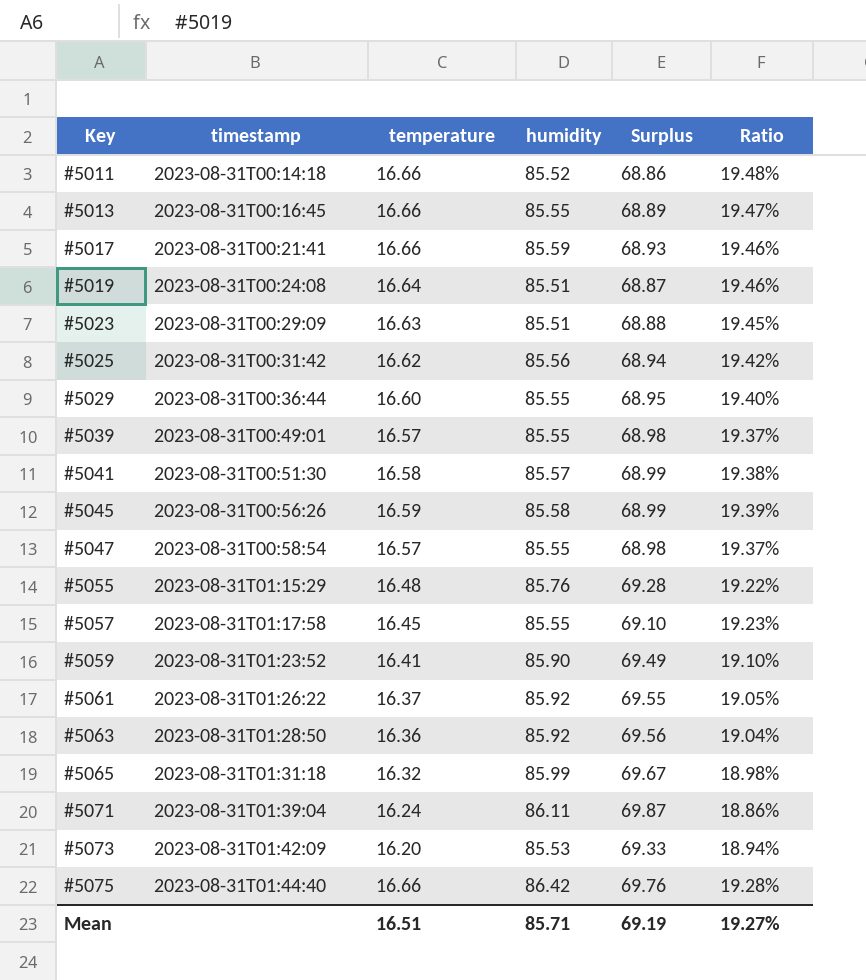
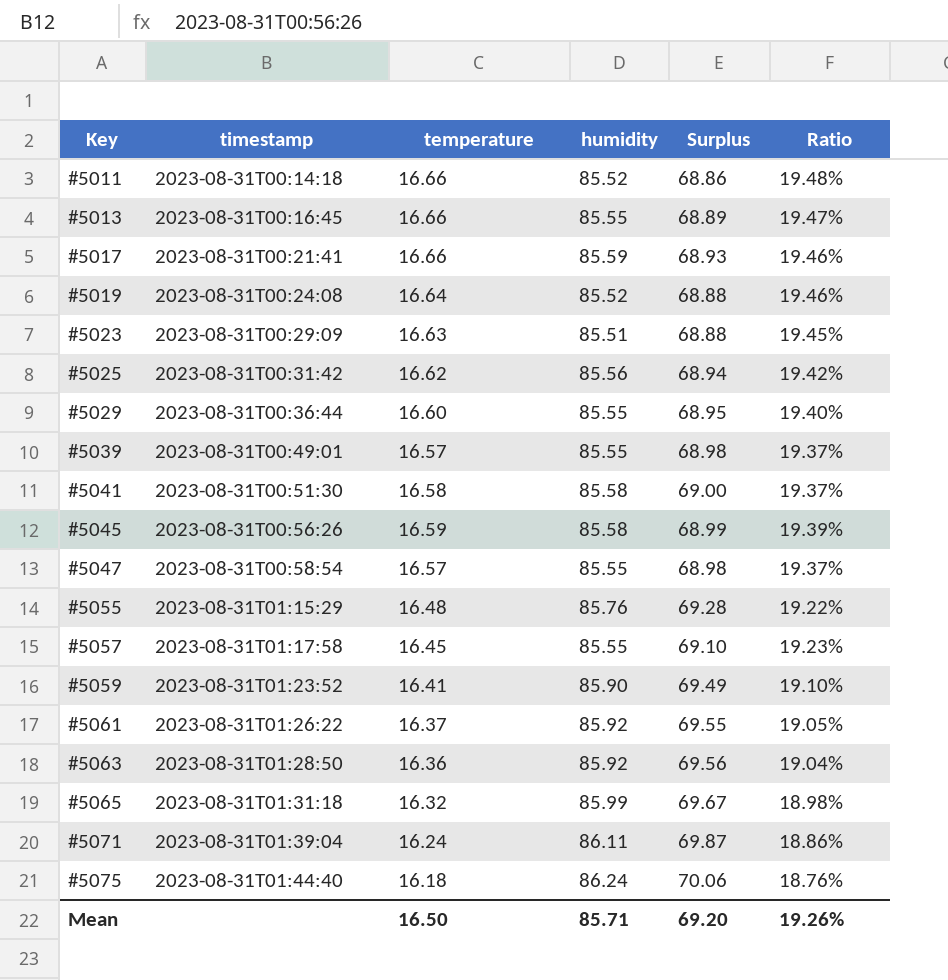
row #5073: 2023-08-31T01:42:09 | 16.20 | 85.53 | 69.33 | 18.94% -> none
#5019 | humidity: 85.51 -> 85.52
#5019 | Surplus: 68.87 -> 68.88
#5041 | humidity: 85.57 -> 85.58
#5041 | Surplus: 68.99 -> 69.00
#5041 | Ratio: 19.38% -> 19.37%
#5075 | temperature: 16.66 -> 16.18
#5075 | humidity: 86.42 -> 86.24
#5075 | Surplus: 69.76 -> 70.06
#5075 | Ratio: 19.28% -> 18.76%
Mean | temperature: 16.51 -> 16.50
Mean | Surplus: 69.19 -> 69.20
Mean | Ratio: 19.27% -> 19.26%

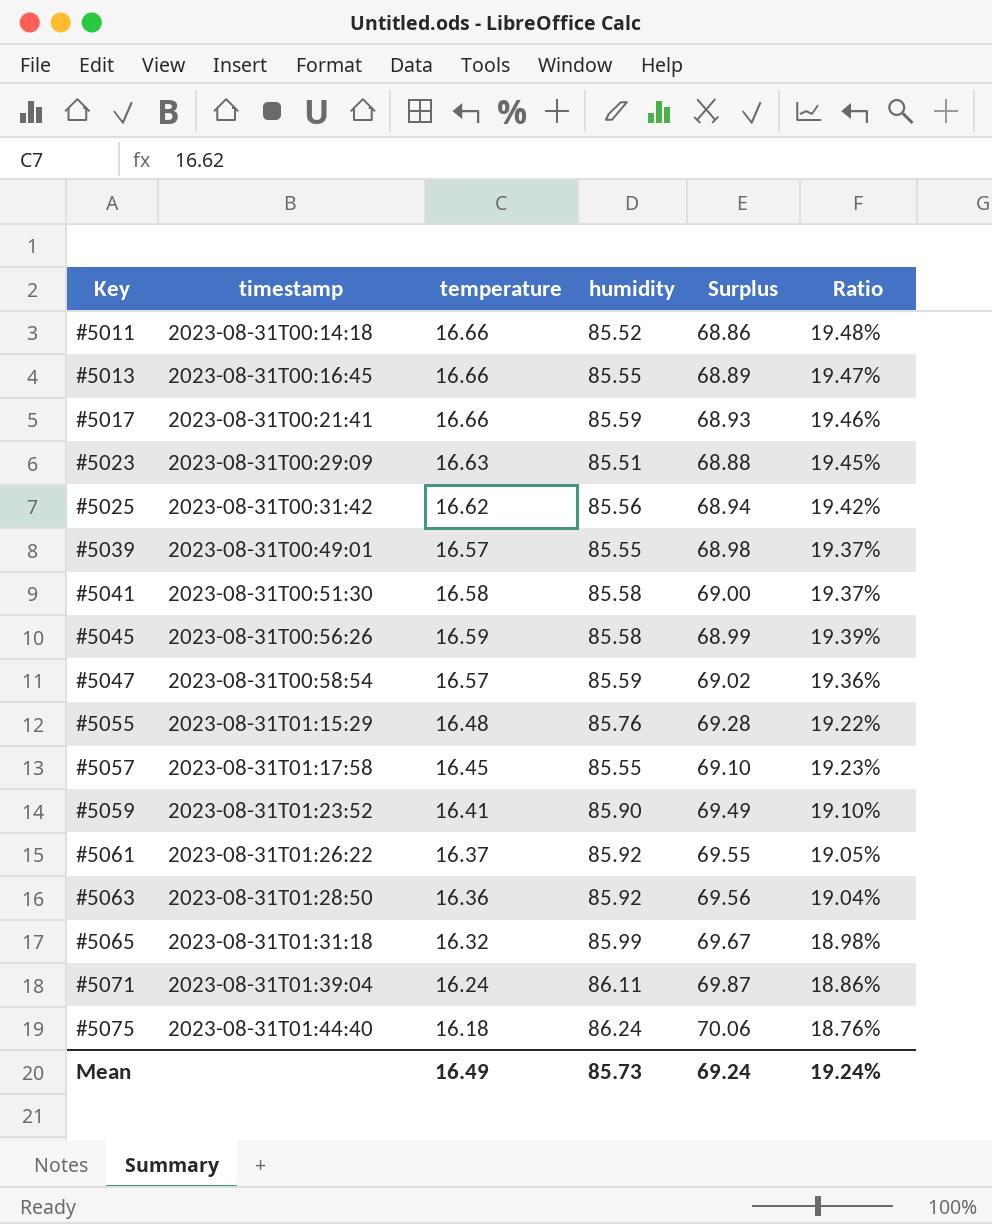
row #5019: 2023-08-31T00:24:08 | 16.64 | 85.52 | 68.88 | 19.46% -> none
row #5029: 2023-08-31T00:36:44 | 16.60 | 85.55 | 68.95 | 19.40% -> none
#5047 | humidity: 85.55 -> 85.59
#5047 | Surplus: 68.98 -> 69.02
#5047 | Ratio: 19.37% -> 19.36%
Mean | temperature: 16.50 -> 16.49
Mean | humidity: 85.71 -> 85.73
Mean | Surplus: 69.20 -> 69.24
Mean | Ratio: 19.26% -> 19.24%

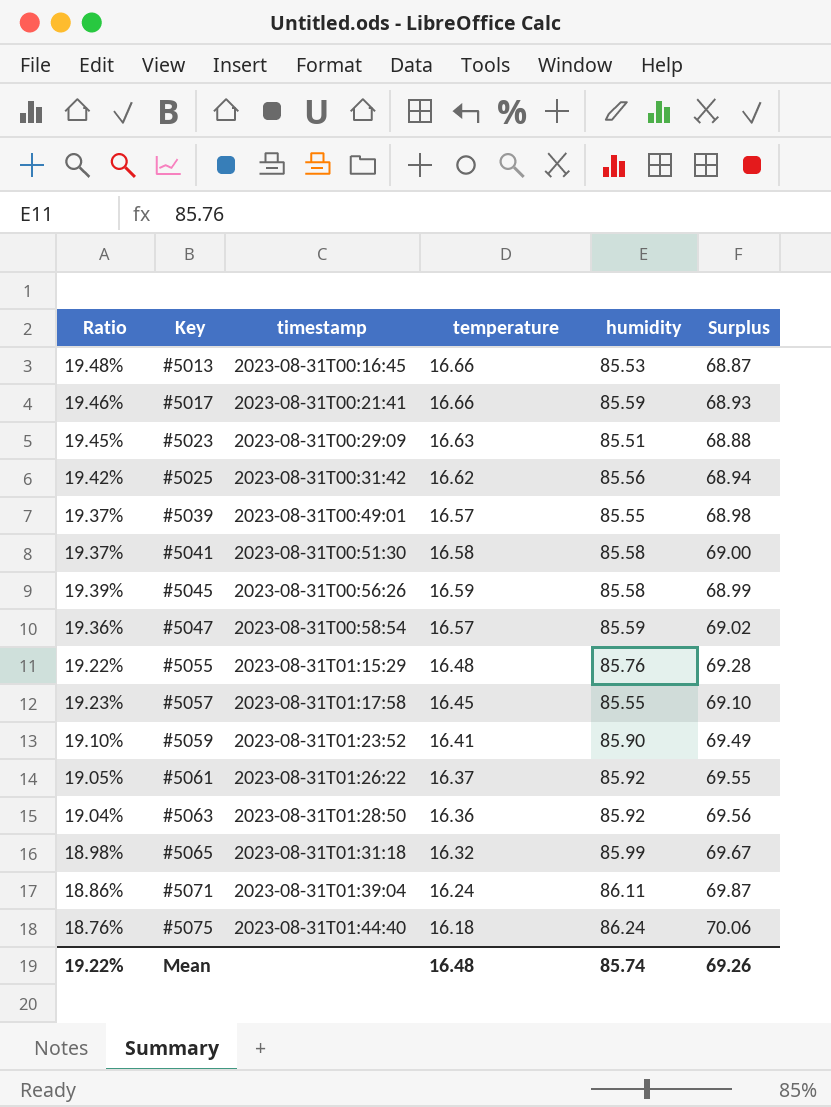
column Ratio | position: 6 -> 1
row #5011: 2023-08-31T00:14:18 | 16.66 | 85.52 | 68.86 | 19.48% -> none
#5013 | Ratio: 19.47% -> 19.48%
#5013 | humidity: 85.55 -> 85.53
#5013 | Surplus: 68.89 -> 68.87
Mean | Ratio: 19.24% -> 19.22%
Mean | temperature: 16.49 -> 16.48
Mean | humidity: 85.73 -> 85.74
Mean | Surplus: 69.24 -> 69.26

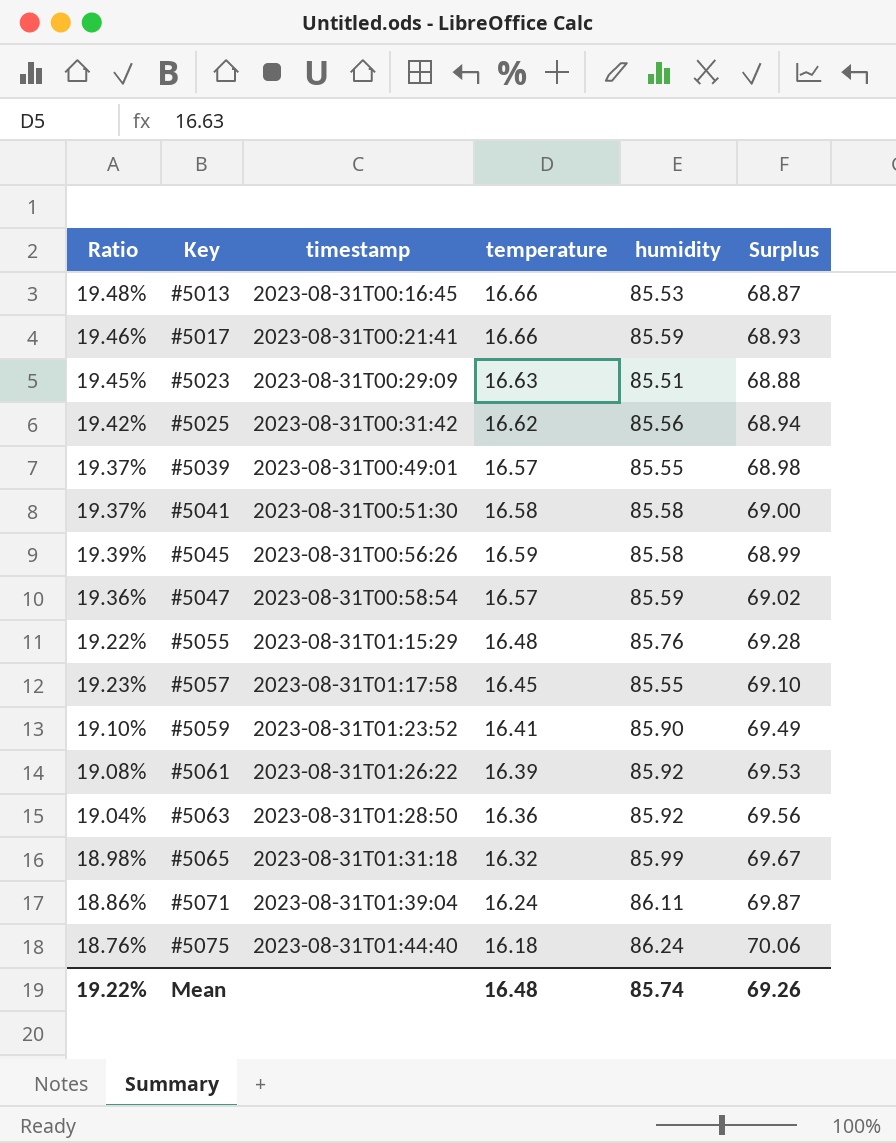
#5061 | Ratio: 19.05% -> 19.08%
#5061 | temperature: 16.37 -> 16.39
#5061 | Surplus: 69.55 -> 69.53

